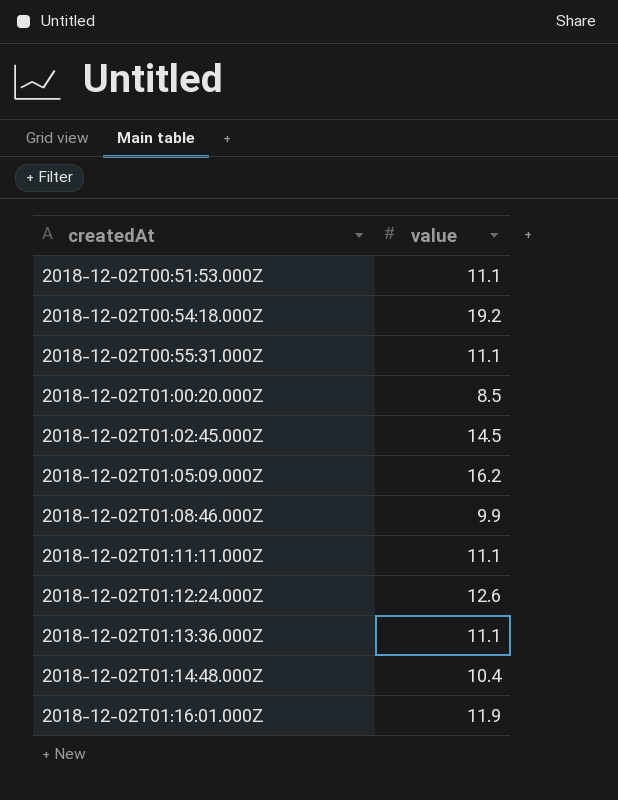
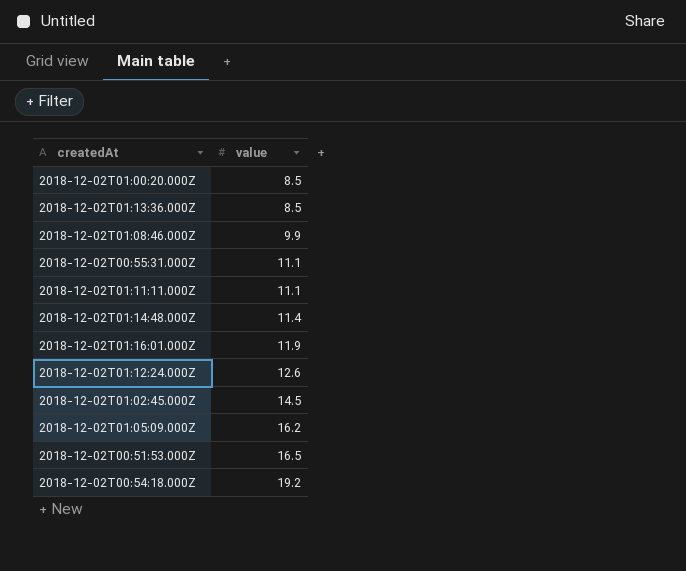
row order: createdAt ascending -> value ascending
2018-12-02T01:13:36.000Z | value: 11.1 -> 8.5
2018-12-02T01:14:48.000Z | value: 10.4 -> 11.4
2018-12-02T00:51:53.000Z | value: 11.1 -> 16.5

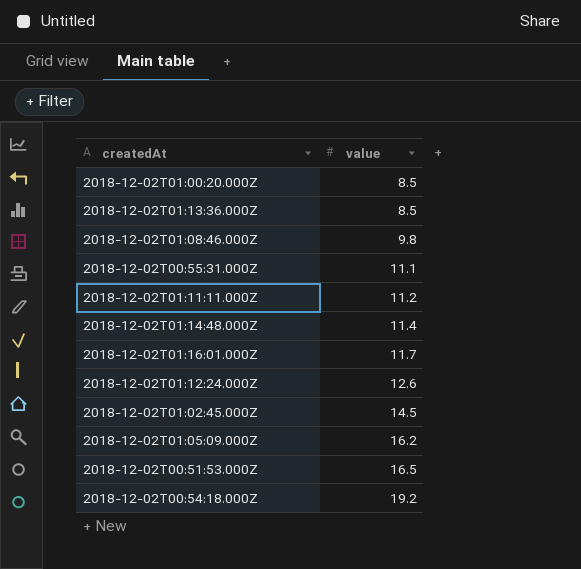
2018-12-02T01:08:46.000Z | value: 9.9 -> 9.8
2018-12-02T01:11:11.000Z | value: 11.1 -> 11.2
2018-12-02T01:16:01.000Z | value: 11.9 -> 11.7

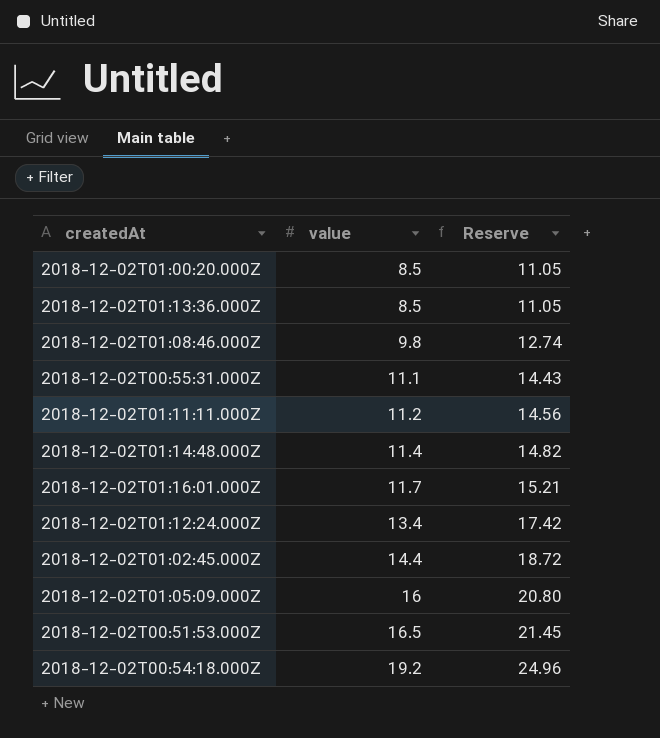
column Reserve | formula: none -> [value] * 1.3
2018-12-02T01:12:24.000Z | value: 12.6 -> 13.4
2018-12-02T01:02:45.000Z | value: 14.5 -> 14.4
2018-12-02T01:05:09.000Z | value: 16.2 -> 16

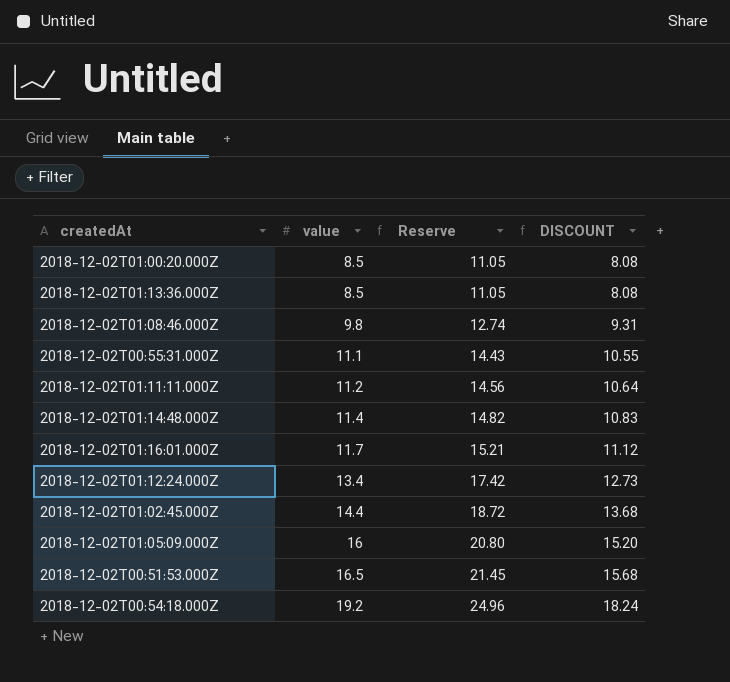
column DISCOUNT | formula: none -> [value] * 0.95

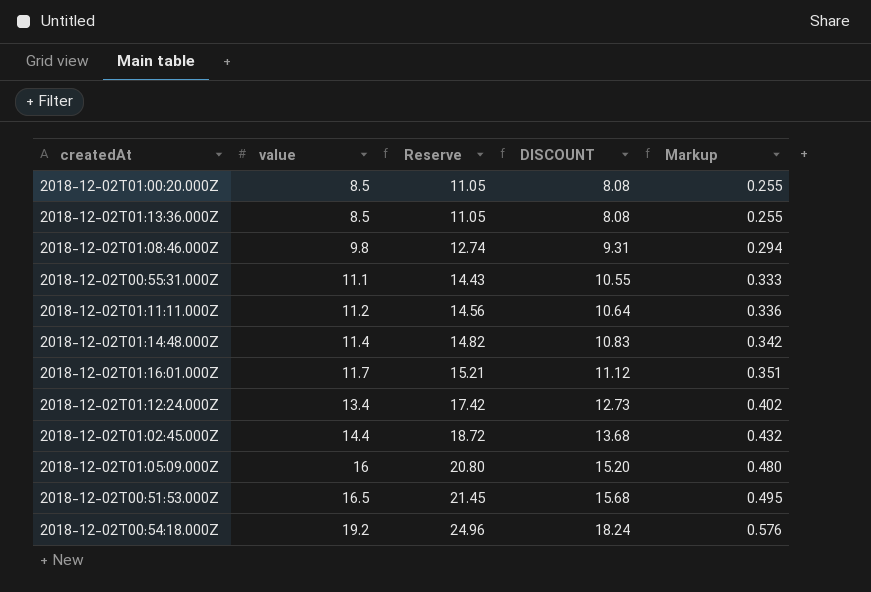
column Markup | formula: none -> [value] * 0.03

